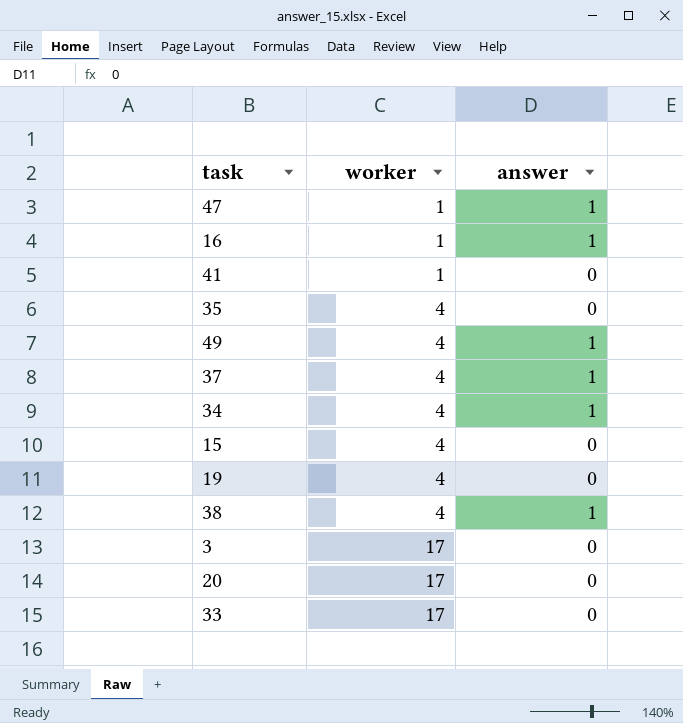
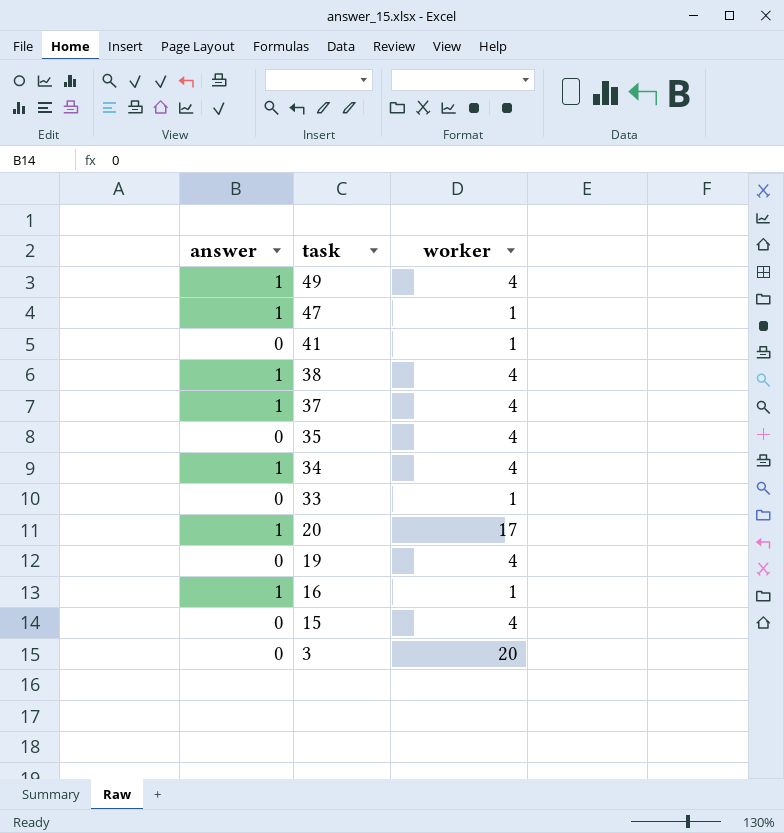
row order: worker ascending -> task descending
column answer | position: 3 -> 1
33 | worker: 17 -> 1
20 | answer: 0 -> 1
3 | worker: 17 -> 20

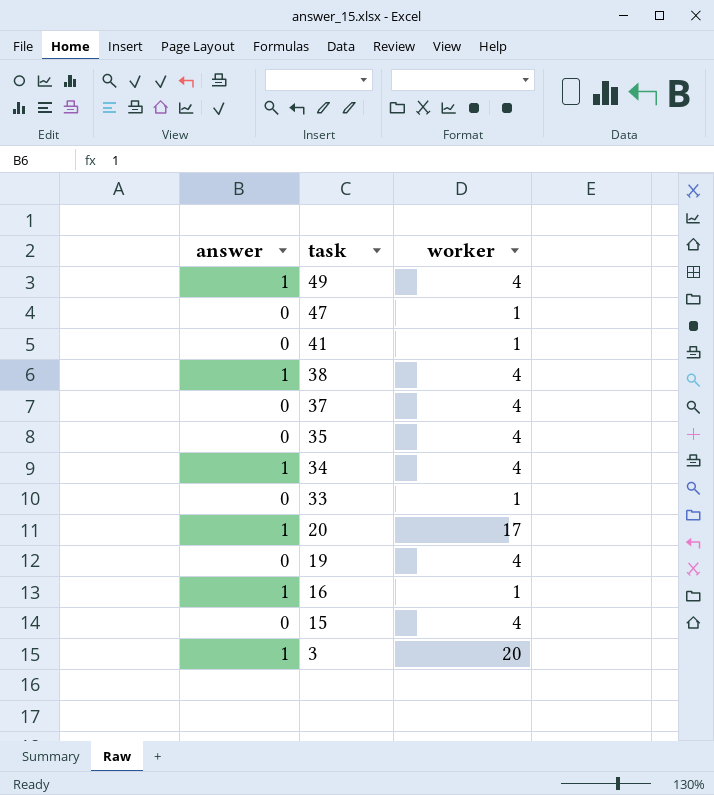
47 | answer: 1 -> 0
37 | answer: 1 -> 0
3 | answer: 0 -> 1

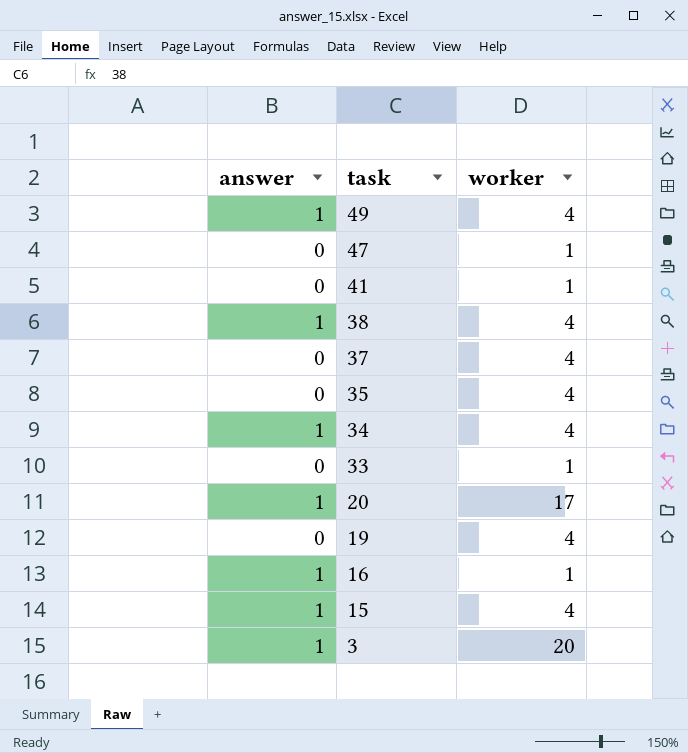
15 | answer: 0 -> 1

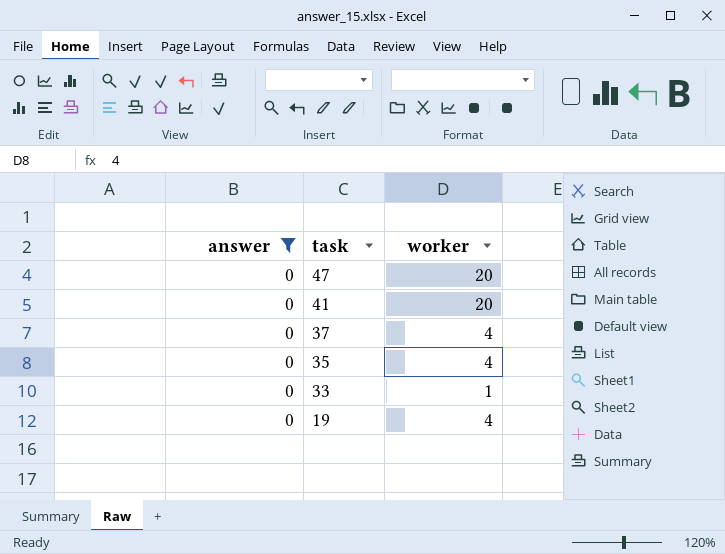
filter: none -> answer = 0
47 | worker: 1 -> 20
41 | worker: 1 -> 20

